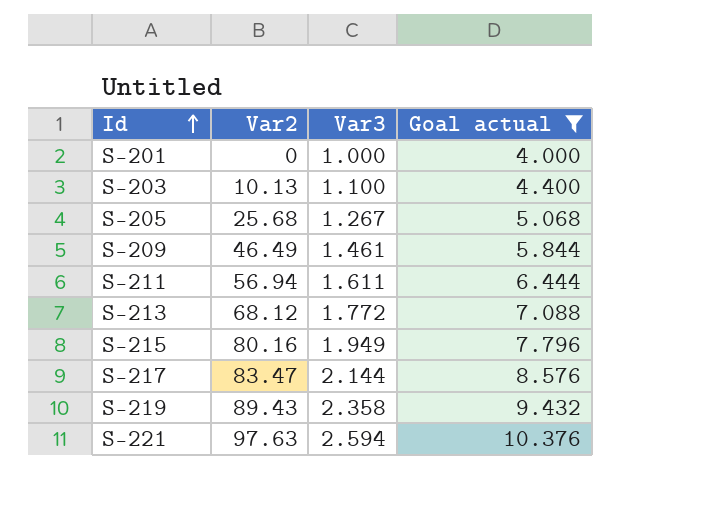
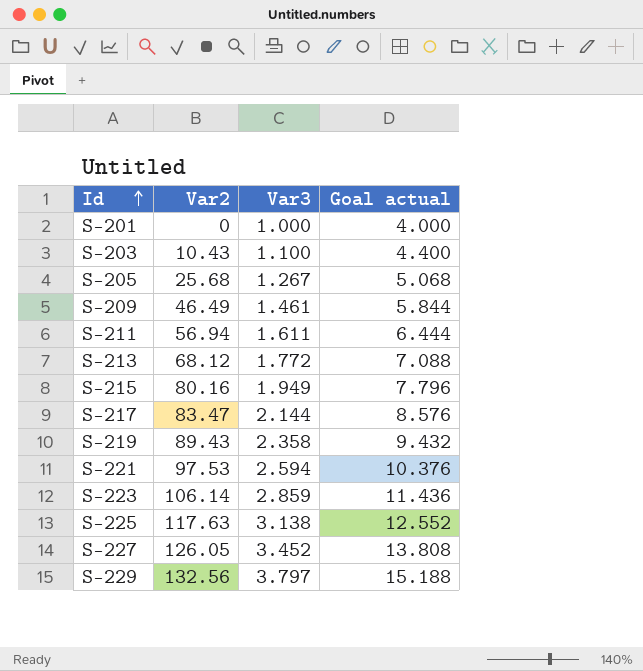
filter: Goal actual <= 10.376 -> none
S-203 | Var2: 10.13 -> 10.43
S-221 | Var2: 97.63 -> 97.53

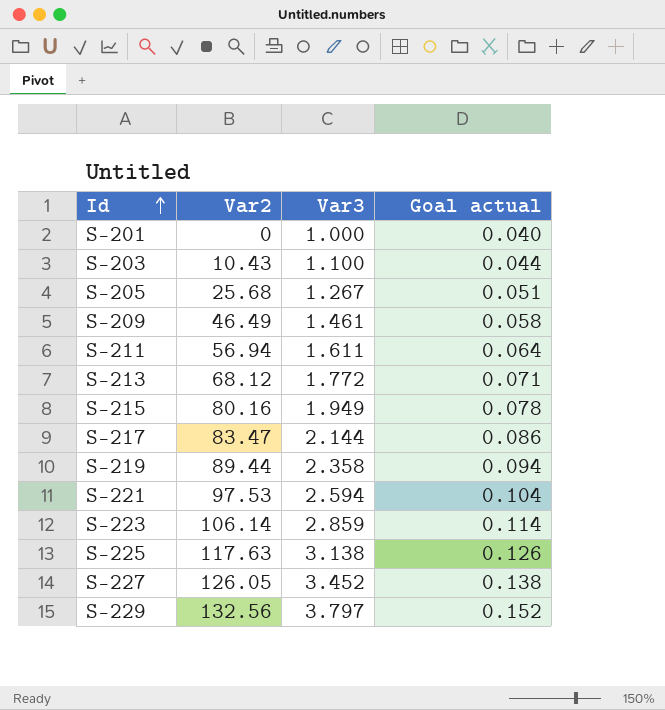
column Goal actual | formula: [Var3] * 4 -> [Var3] * 0.04
S-219 | Var2: 89.43 -> 89.44

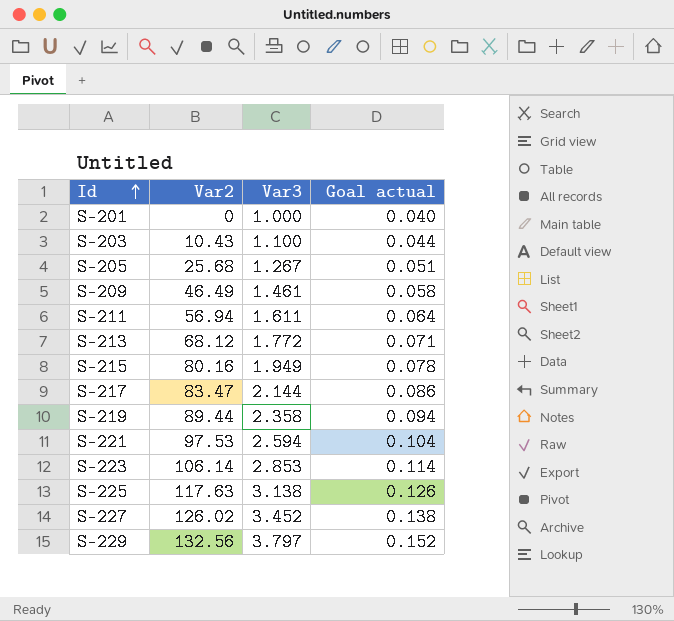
S-223 | Var3: 2.859 -> 2.853
S-227 | Var2: 126.05 -> 126.02

